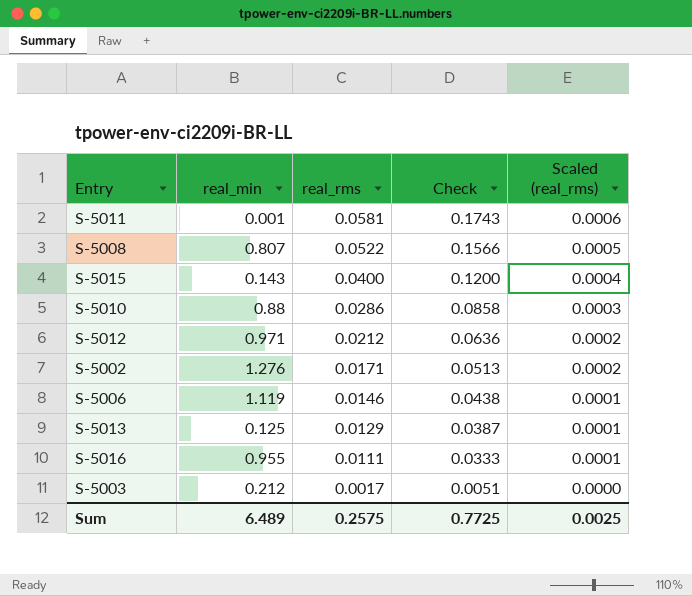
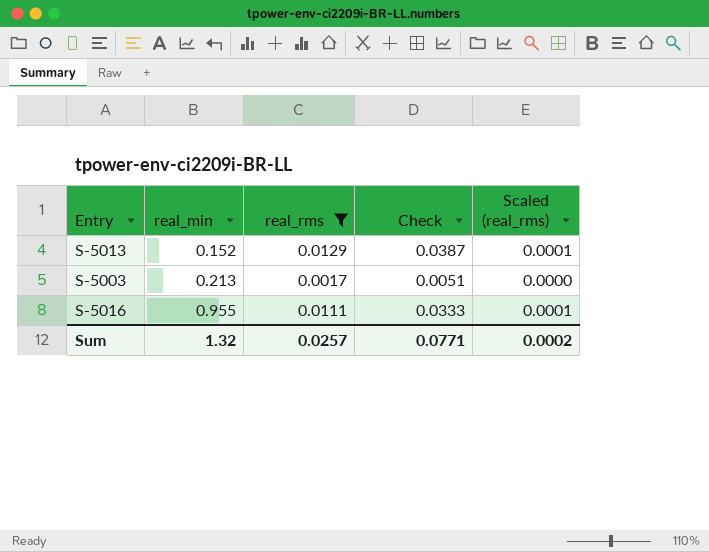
filter: none -> real_rms <= 0.0129
row order: real_rms descending -> real_min ascending
S-5013 | real_min: 0.125 -> 0.152
S-5003 | real_min: 0.212 -> 0.213
Sum | real_min: 6.489 -> 1.32
Sum | real_rms: 0.2575 -> 0.0257
Sum | Check: 0.7725 -> 0.0771
Sum | Scaled (real_rms): 0.0025 -> 0.0002

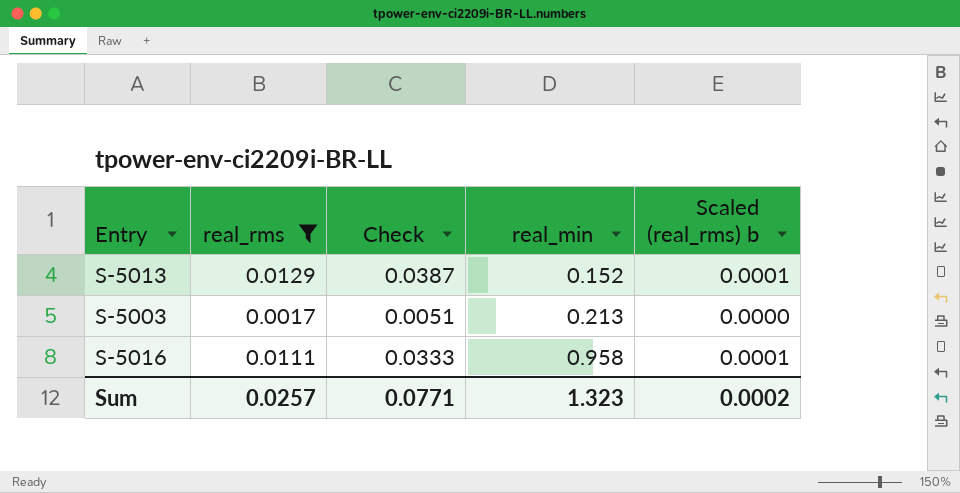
column real_min | position: 2 -> 4
column name: Scaled (real_rms) -> Scaled (real_rms) b
S-5016 | real_min: 0.955 -> 0.958
Sum | real_min: 1.32 -> 1.323

